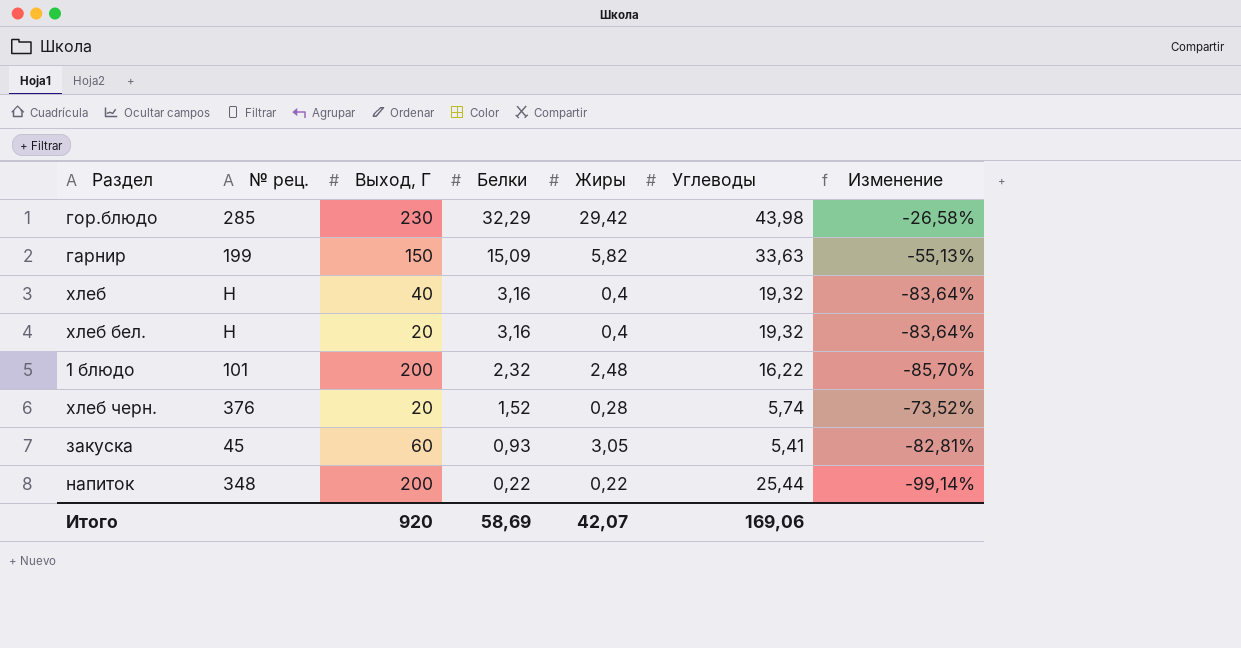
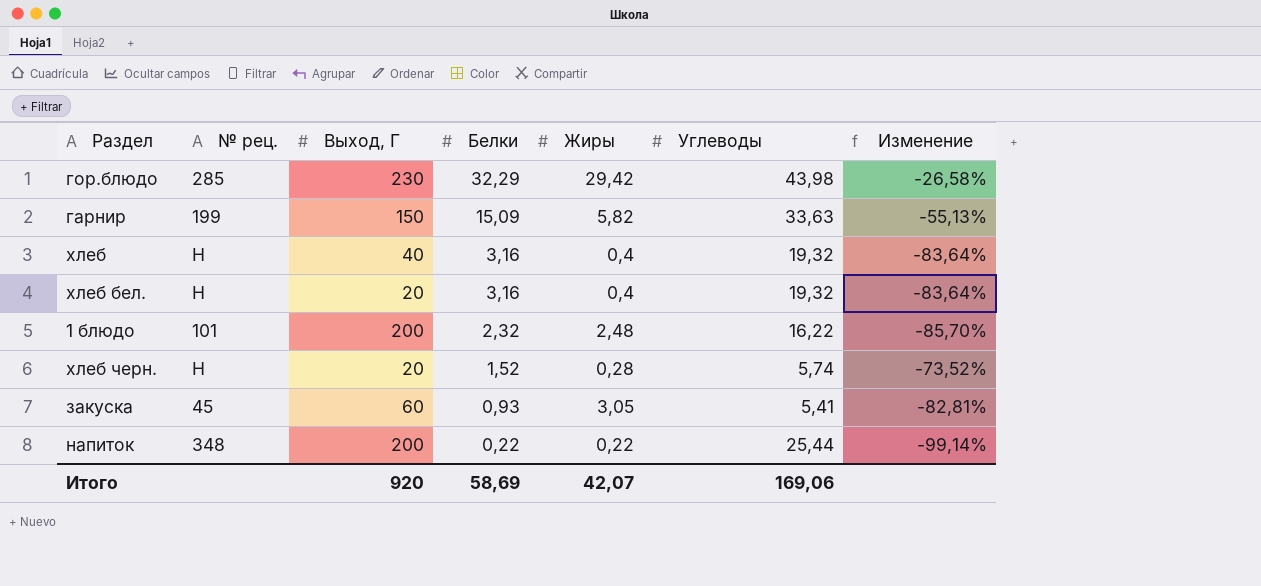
хлеб черн. | № рец.: 376 -> Н

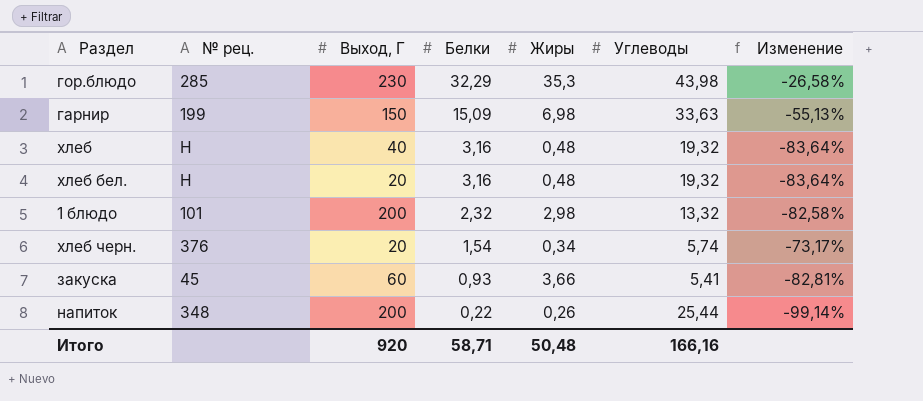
гор.блюдо | Жиры: 29,42 -> 35,3
гарнир | Жиры: 5,82 -> 6,98
хлеб | Жиры: 0,4 -> 0,48
хлеб бел. | Жиры: 0,4 -> 0,48
1 блюдо | Жиры: 2,48 -> 2,98
1 блюдо | Углеводы: 16,22 -> 13,32
1 блюдо | Изменение: -85,70% -> -82,58%
хлеб черн. | № рец.: Н -> 376
хлеб черн. | Белки: 1,52 -> 1,54
хлеб черн. | Жиры: 0,28 -> 0,34
хлеб черн. | Изменение: -73,52% -> -73,17%
закуска | Жиры: 3,05 -> 3,66
напиток | Жиры: 0,22 -> 0,26
Итого | Белки: 58,69 -> 58,71
Итого | Жиры: 42,07 -> 50,48
Итого | Углеводы: 169,06 -> 166,16

